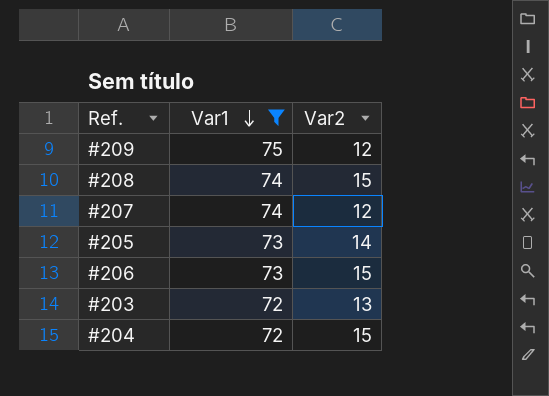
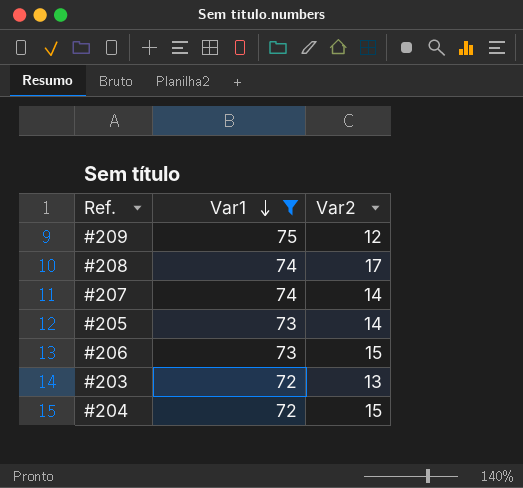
#208 | Var2: 15 -> 17
#207 | Var2: 12 -> 14

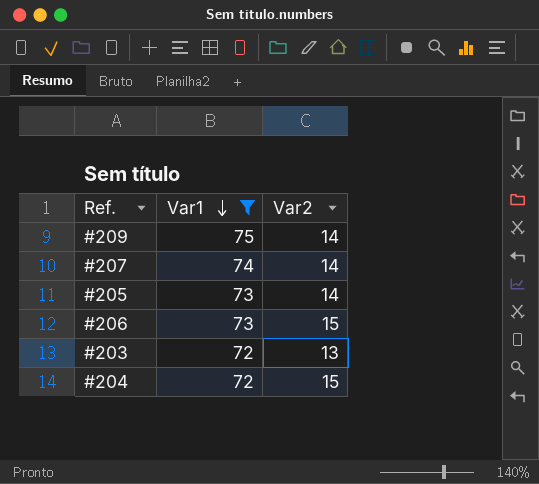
row #208: 74 | 17 -> none
#209 | Var2: 12 -> 14

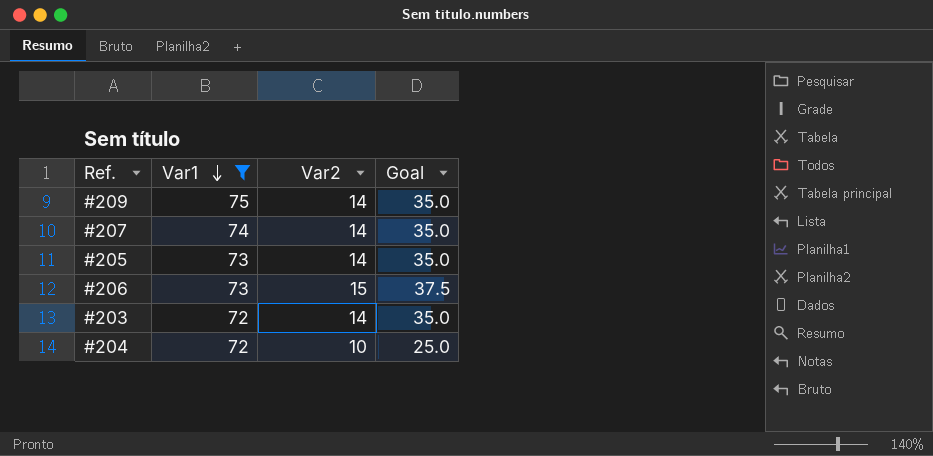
column Goal | formula: none -> [Var2] * 2.5
#203 | Var2: 13 -> 14
#204 | Var2: 15 -> 10

